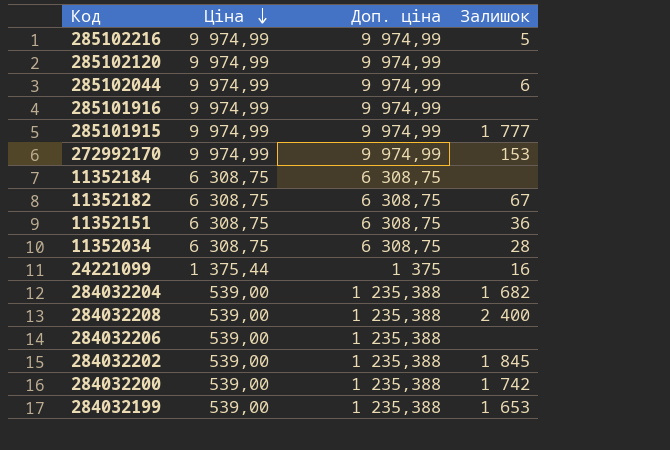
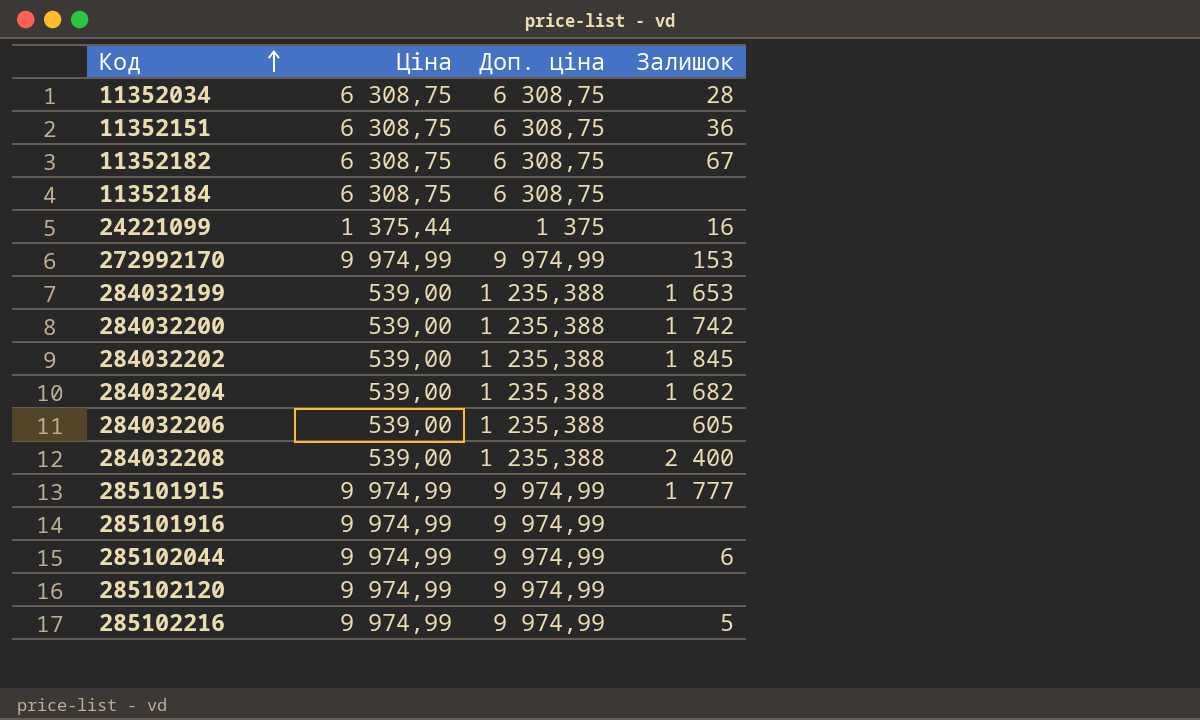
row order: Ціна descending -> Код ascending
284032206 | Залишок: none -> 605

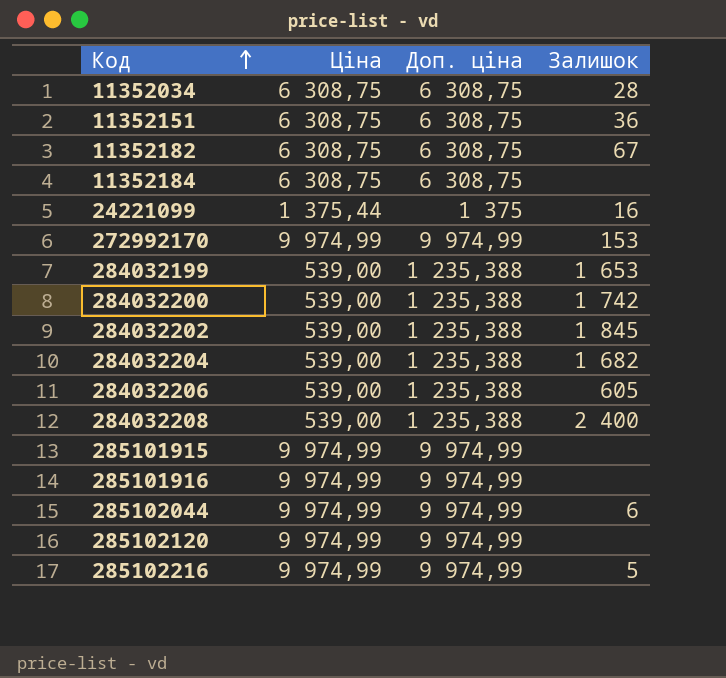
285101915 | Залишок: 1 777 -> none

